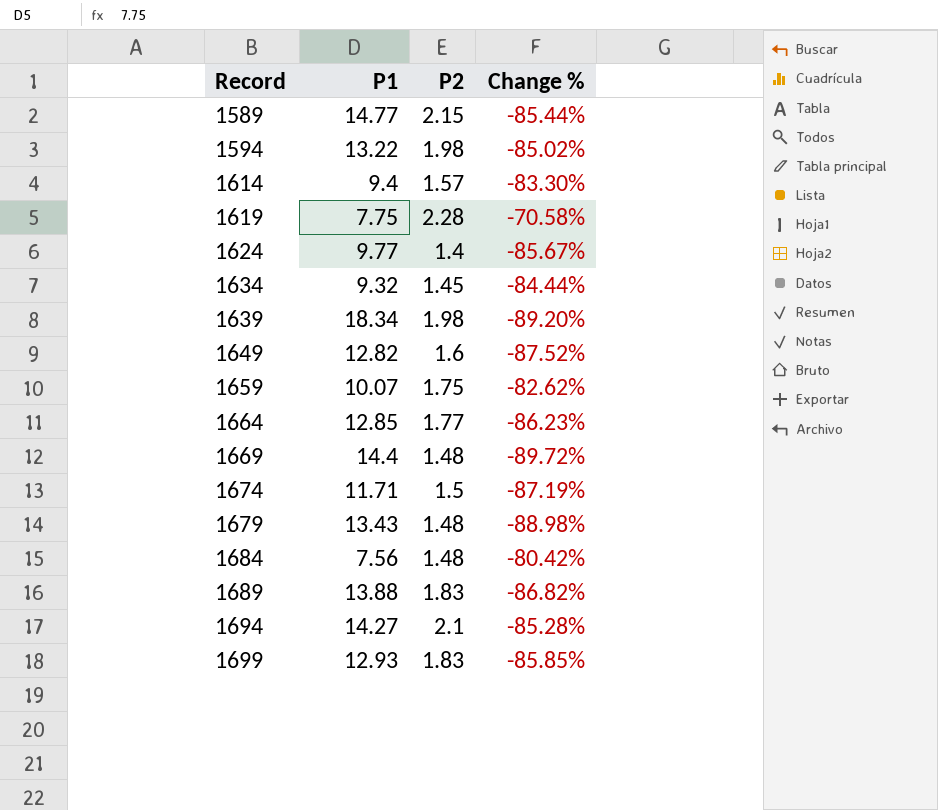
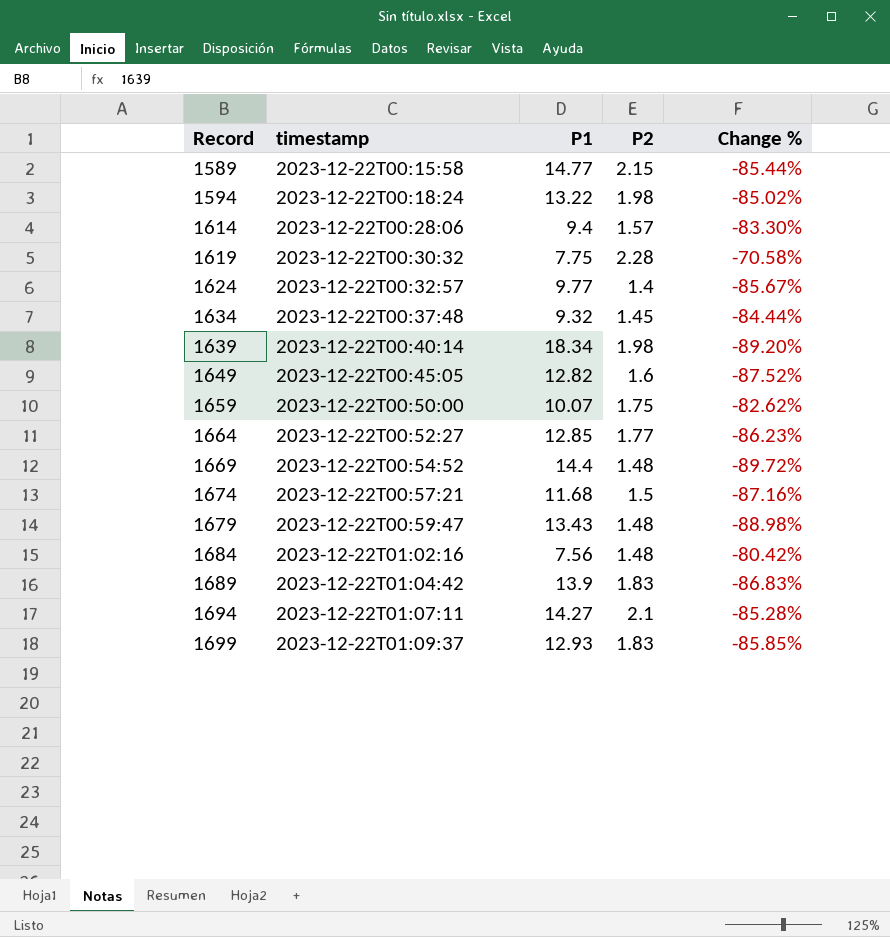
column timestamp | position: none -> 2
1674 | P1: 11.71 -> 11.68
1674 | Change %: -87.19% -> -87.16%
1689 | P1: 13.88 -> 13.9
1689 | Change %: -86.82% -> -86.83%

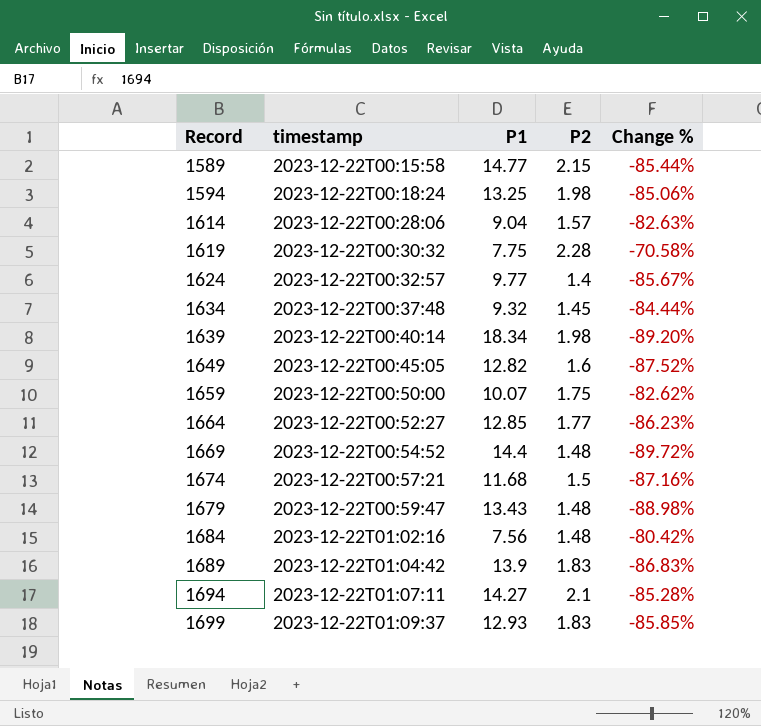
1594 | P1: 13.22 -> 13.25
1594 | Change %: -85.02% -> -85.06%
1614 | P1: 9.4 -> 9.04
1614 | Change %: -83.30% -> -82.63%

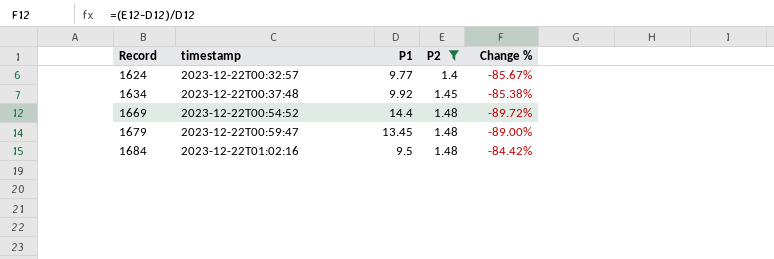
filter: none -> P2 <= 1.48
1634 | P1: 9.32 -> 9.92
1634 | Change %: -84.44% -> -85.38%
1679 | P1: 13.43 -> 13.45
1679 | Change %: -88.98% -> -89.00%
1684 | P1: 7.56 -> 9.5
1684 | Change %: -80.42% -> -84.42%

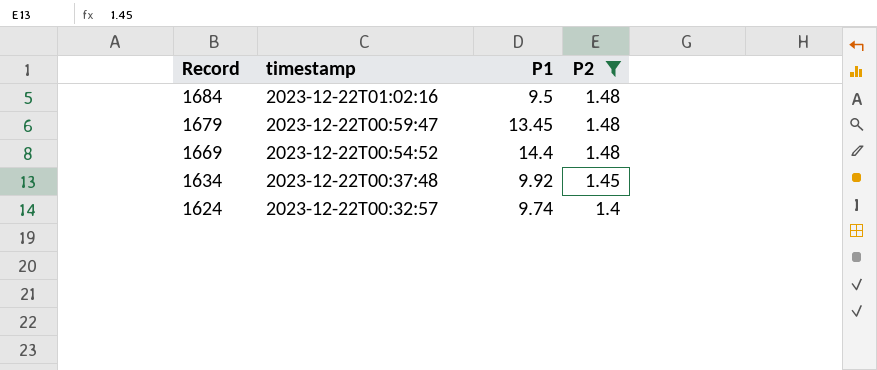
row order: Record ascending -> Record descending
column Change % | formula: ([P2] - [P1]) / [P1] -> none
1624 | P1: 9.77 -> 9.74

